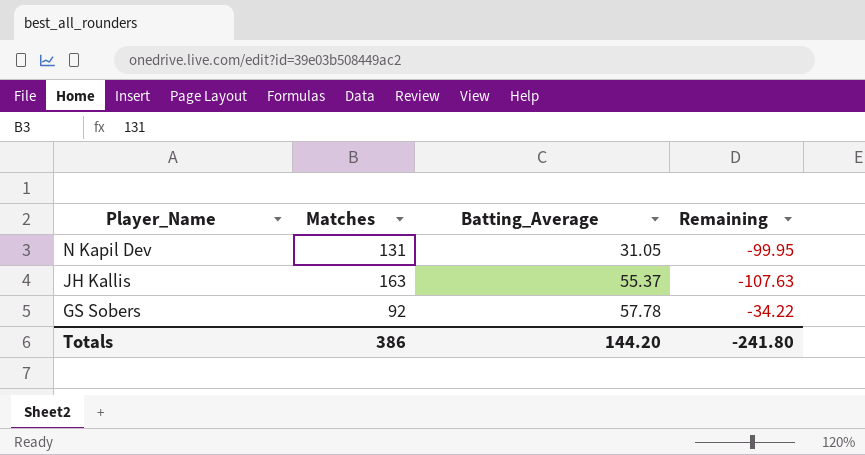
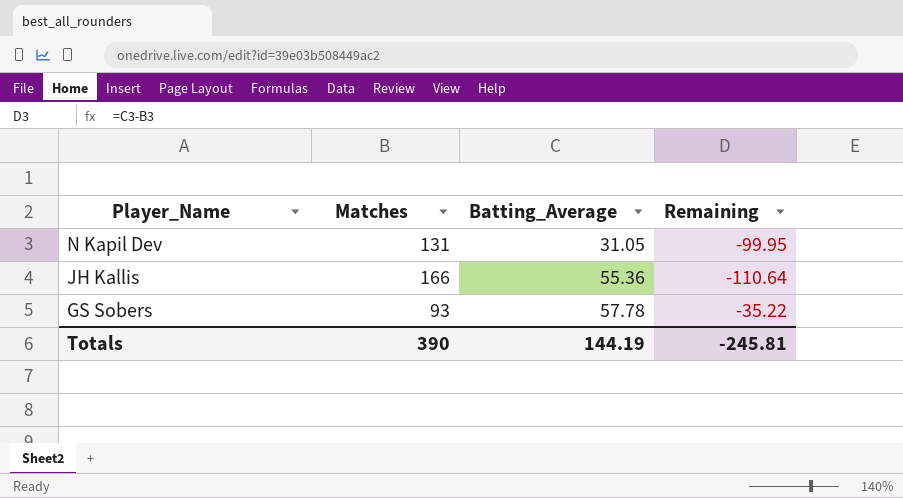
JH Kallis | Matches: 163 -> 166
JH Kallis | Batting_Average: 55.37 -> 55.36
JH Kallis | Remaining: -107.63 -> -110.64
GS Sobers | Matches: 92 -> 93
GS Sobers | Remaining: -34.22 -> -35.22
Totals | Matches: 386 -> 390
Totals | Batting_Average: 144.20 -> 144.19
Totals | Remaining: -241.80 -> -245.81

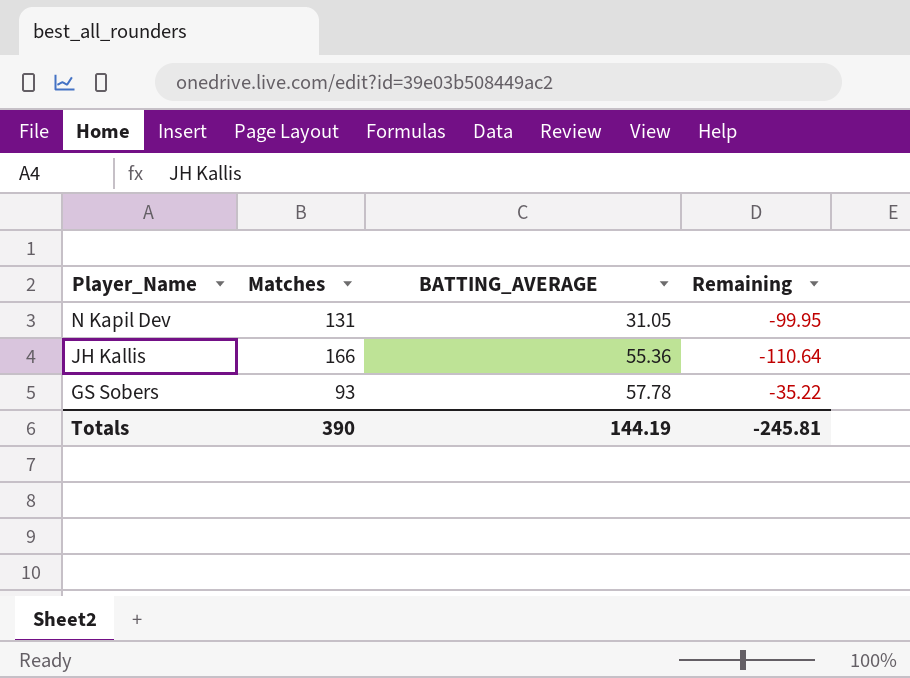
column name: Batting_Average -> BATTING_AVERAGE

